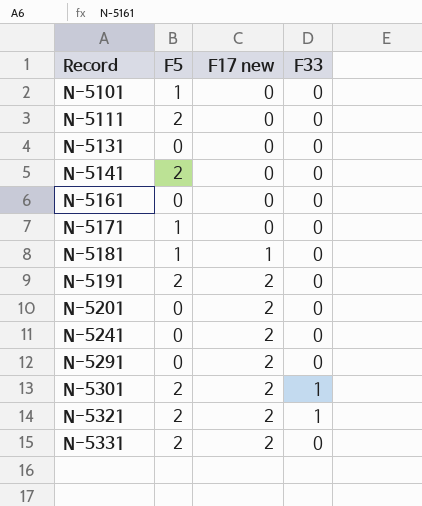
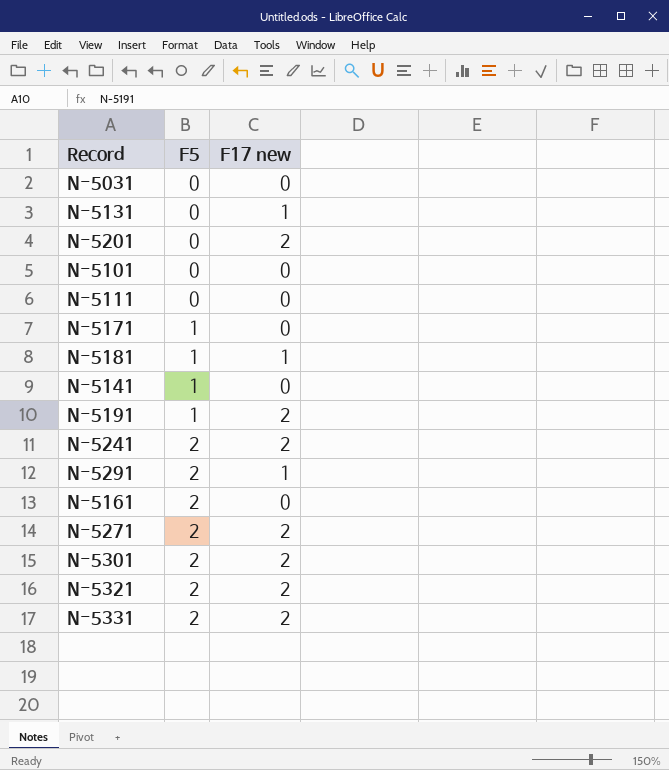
row order: Record ascending -> F5 ascending
column F33 | position: 4 -> none
row N-5031: none -> 0 | 0
N-5131 | F17 new: 0 -> 1
N-5101 | F5: 1 -> 0
N-5111 | F5: 2 -> 0
N-5141 | F5: 2 -> 1
N-5191 | F5: 2 -> 1
N-5241 | F5: 0 -> 2
N-5291 | F5: 0 -> 2
N-5291 | F17 new: 2 -> 1
N-5161 | F5: 0 -> 2
row N-5271: none -> 2 | 2

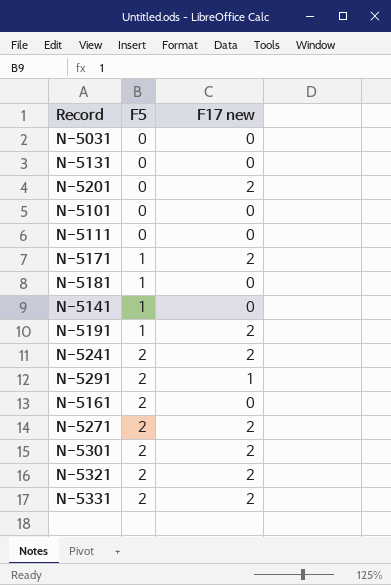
N-5131 | F17 new: 1 -> 0
N-5171 | F17 new: 0 -> 2
N-5181 | F17 new: 1 -> 0

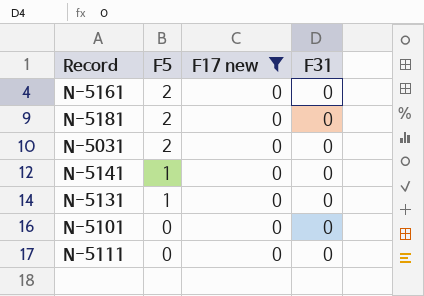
filter: none -> F17 new = 0
row order: F5 ascending -> F5 descending
column F31 | position: none -> 4
N-5181 | F5: 1 -> 2
N-5031 | F5: 0 -> 2
N-5131 | F5: 0 -> 1

